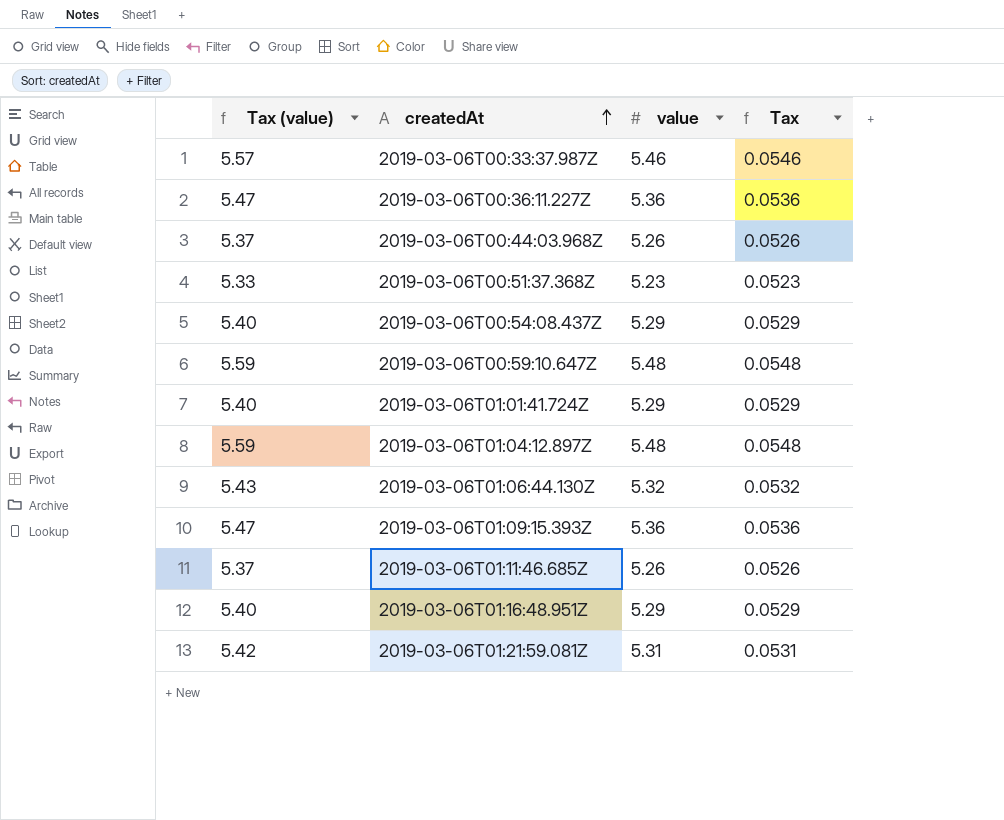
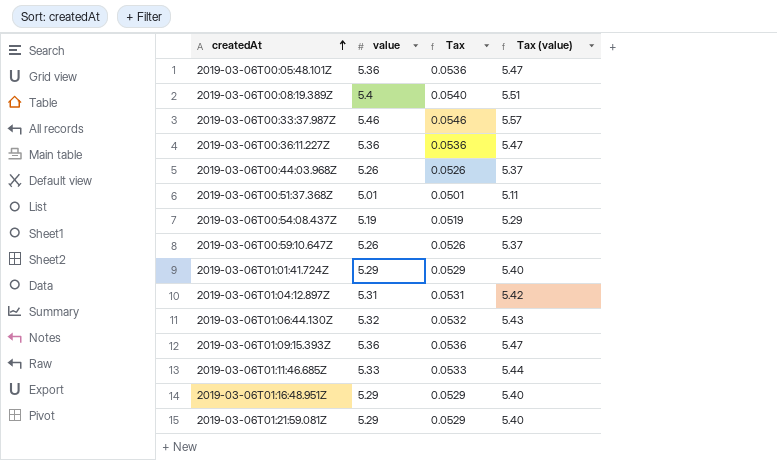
column Tax (value) | position: 1 -> 4
row 2019-03-06T00:05:48.101Z: none -> 5.36 | 0.0536 | 5.47
row 2019-03-06T00:08:19.389Z: none -> 5.4 | 0.0540 | 5.51
2019-03-06T00:51:37.368Z | value: 5.23 -> 5.01
2019-03-06T00:51:37.368Z | Tax: 0.0523 -> 0.0501
2019-03-06T00:51:37.368Z | Tax (value): 5.33 -> 5.11
2019-03-06T00:54:08.437Z | value: 5.29 -> 5.19
2019-03-06T00:54:08.437Z | Tax: 0.0529 -> 0.0519
2019-03-06T00:54:08.437Z | Tax (value): 5.40 -> 5.29
2019-03-06T00:59:10.647Z | value: 5.48 -> 5.26
2019-03-06T00:59:10.647Z | Tax: 0.0548 -> 0.0526
2019-03-06T00:59:10.647Z | Tax (value): 5.59 -> 5.37
2019-03-06T01:04:12.897Z | value: 5.48 -> 5.31
2019-03-06T01:04:12.897Z | Tax: 0.0548 -> 0.0531
2019-03-06T01:04:12.897Z | Tax (value): 5.59 -> 5.42
2019-03-06T01:11:46.685Z | value: 5.26 -> 5.33
2019-03-06T01:11:46.685Z | Tax: 0.0526 -> 0.0533
2019-03-06T01:11:46.685Z | Tax (value): 5.37 -> 5.44
2019-03-06T01:21:59.081Z | value: 5.31 -> 5.29
2019-03-06T01:21:59.081Z | Tax: 0.0531 -> 0.0529
2019-03-06T01:21:59.081Z | Tax (value): 5.42 -> 5.40

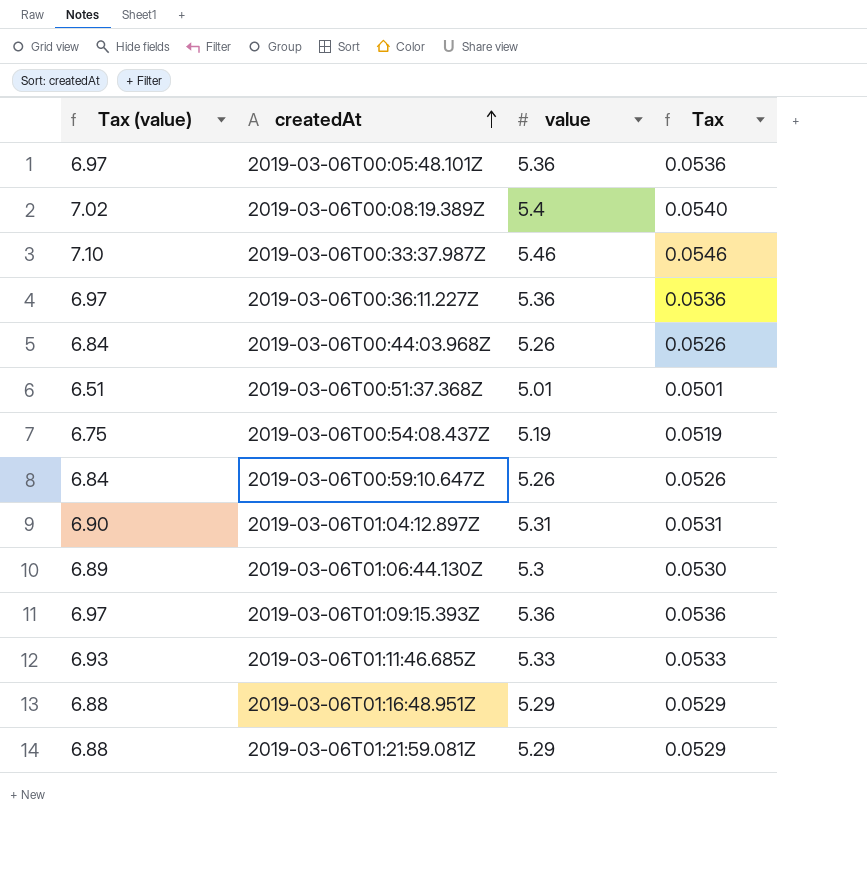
column Tax (value) | formula: [value] * 1.02 -> [value] * 1.3
column Tax (value) | position: 4 -> 1
row 2019-03-06T01:01:41.724Z: 5.29 | 0.0529 | 5.40 -> none
2019-03-06T01:06:44.130Z | value: 5.32 -> 5.3
2019-03-06T01:06:44.130Z | Tax: 0.0532 -> 0.0530

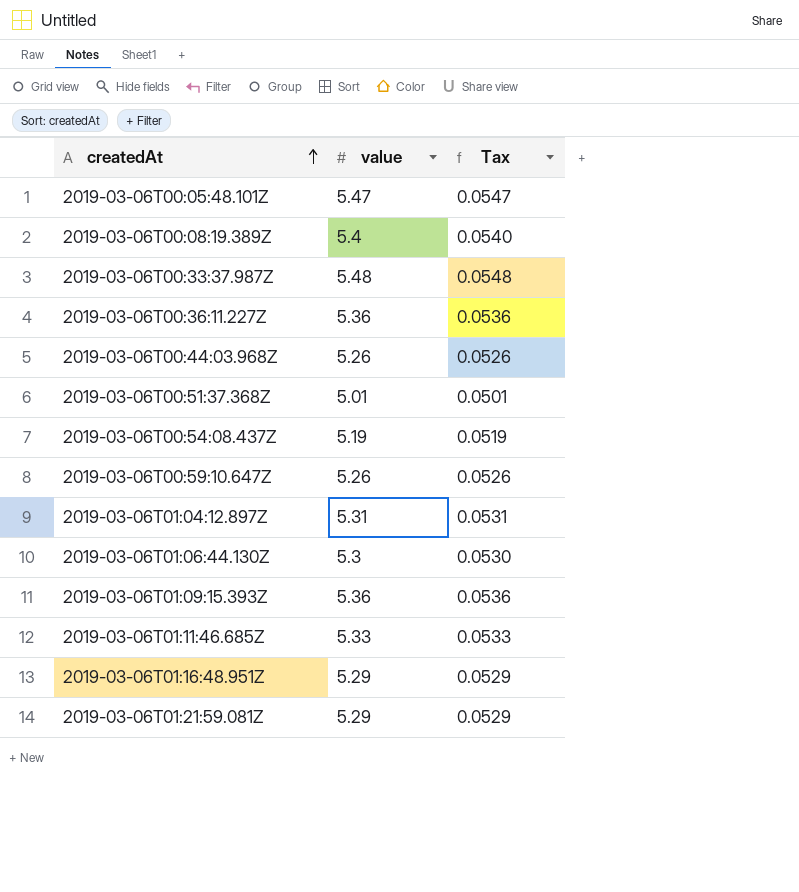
column Tax (value) | formula: [value] * 1.3 -> none
2019-03-06T00:05:48.101Z | value: 5.36 -> 5.47
2019-03-06T00:05:48.101Z | Tax: 0.0536 -> 0.0547
2019-03-06T00:33:37.987Z | value: 5.46 -> 5.48
2019-03-06T00:33:37.987Z | Tax: 0.0546 -> 0.0548

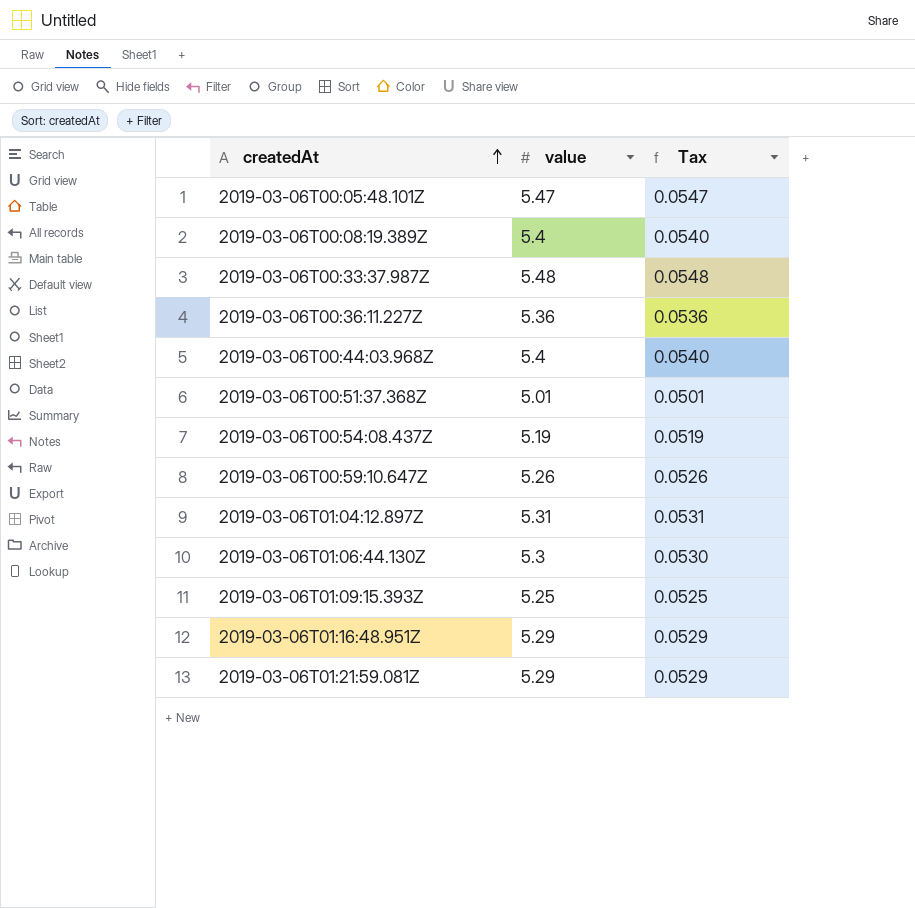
row 2019-03-06T01:11:46.685Z: 5.33 | 0.0533 -> none
2019-03-06T00:44:03.968Z | value: 5.26 -> 5.4
2019-03-06T00:44:03.968Z | Tax: 0.0526 -> 0.0540
2019-03-06T01:09:15.393Z | value: 5.36 -> 5.25
2019-03-06T01:09:15.393Z | Tax: 0.0536 -> 0.0525

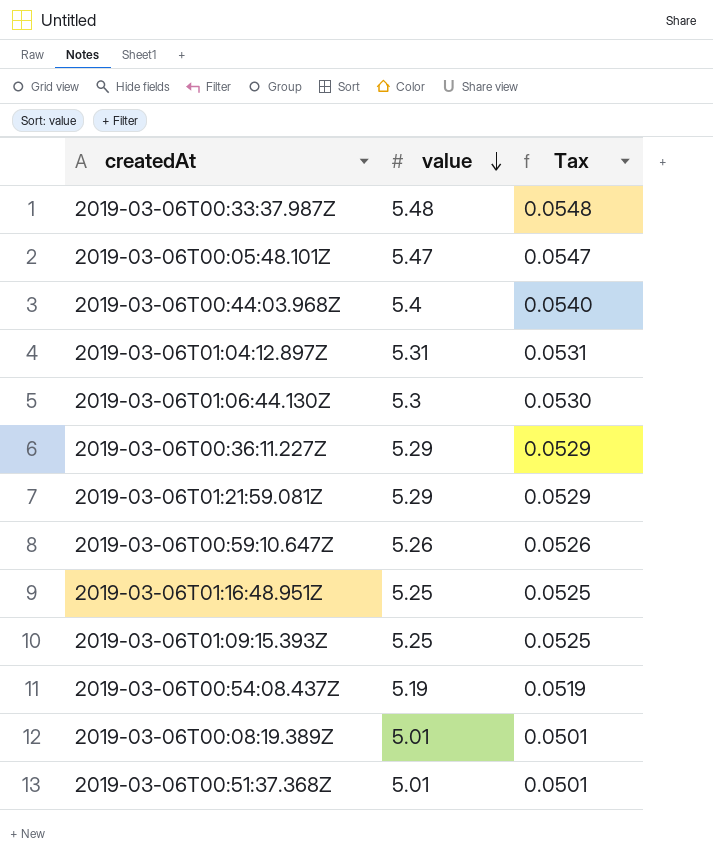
row order: createdAt ascending -> value descending
2019-03-06T00:36:11.227Z | value: 5.36 -> 5.29
2019-03-06T00:36:11.227Z | Tax: 0.0536 -> 0.0529
2019-03-06T01:16:48.951Z | value: 5.29 -> 5.25
2019-03-06T01:16:48.951Z | Tax: 0.0529 -> 0.0525
2019-03-06T00:08:19.389Z | value: 5.4 -> 5.01
2019-03-06T00:08:19.389Z | Tax: 0.0540 -> 0.0501

